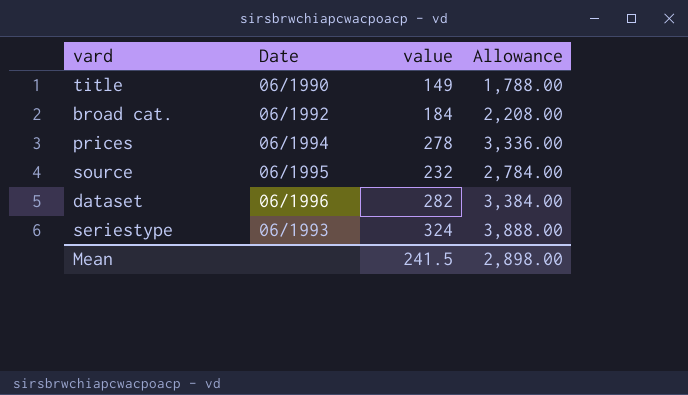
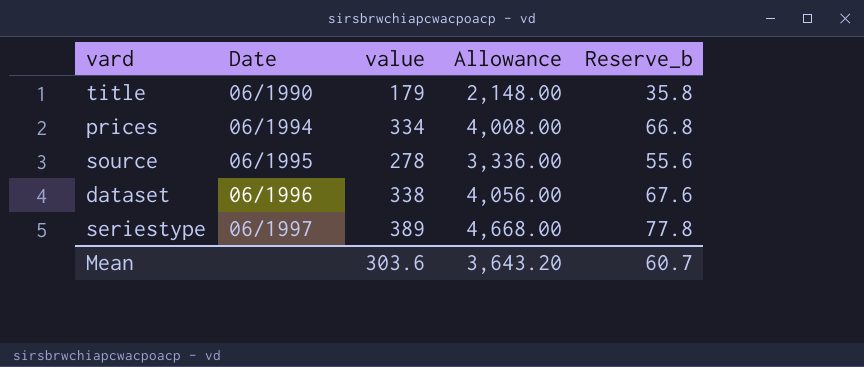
column Reserve_b | formula: none -> [value] * 0.2
row broad cat.: 06/1992 | 184 | 2,208.00 -> none
title | value: 149 -> 179
title | Allowance: 1,788.00 -> 2,148.00
prices | value: 278 -> 334
prices | Allowance: 3,336.00 -> 4,008.00
source | value: 232 -> 278
source | Allowance: 2,784.00 -> 3,336.00
dataset | value: 282 -> 338
dataset | Allowance: 3,384.00 -> 4,056.00
seriestype | Date: 06/1993 -> 06/1997
seriestype | value: 324 -> 389
seriestype | Allowance: 3,888.00 -> 4,668.00
Mean | value: 241.5 -> 303.6
Mean | Allowance: 2,898.00 -> 3,643.20

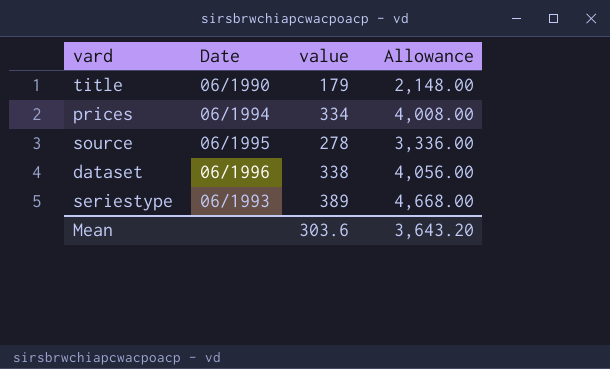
column Reserve_b | formula: [value] * 0.2 -> none
seriestype | Date: 06/1997 -> 06/1993

